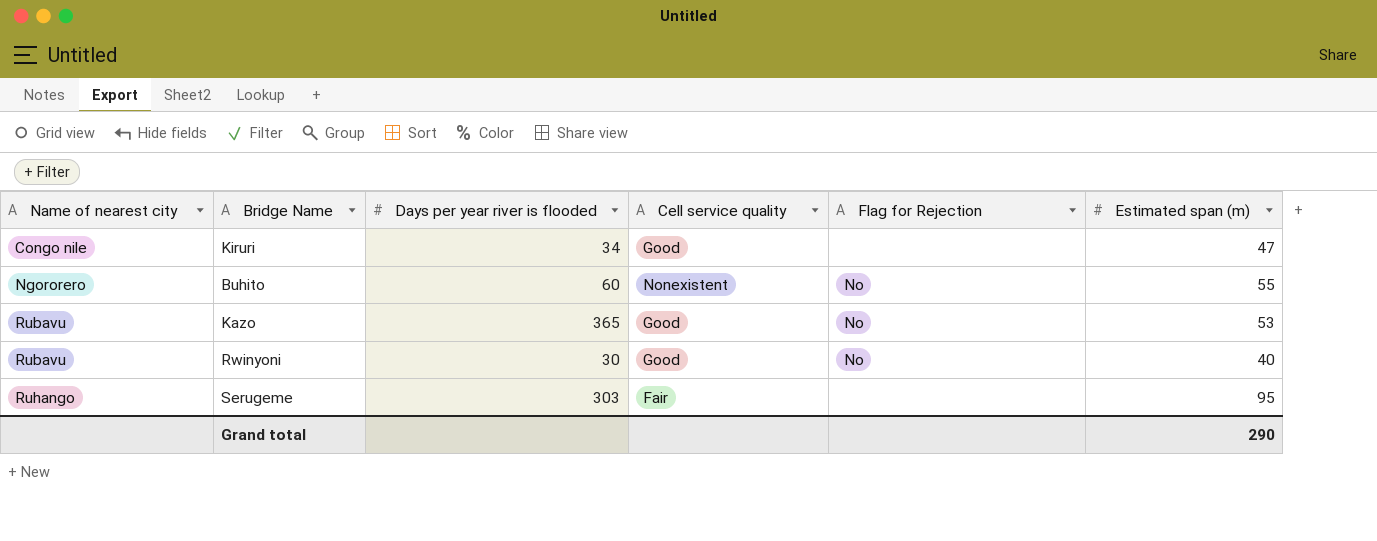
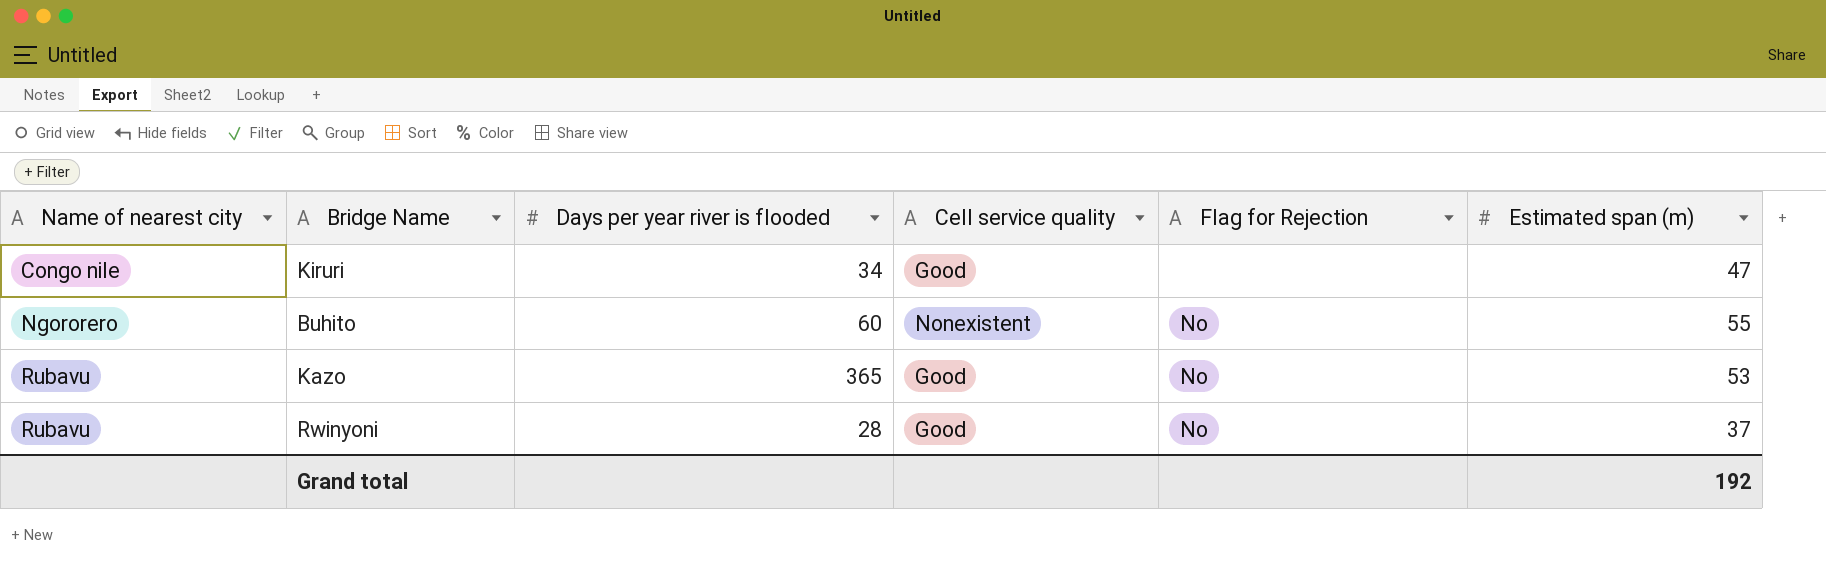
row Serugeme: Ruhango | 303 | Fair | none | 95 -> none
Rwinyoni | Days per year river is flooded: 30 -> 28
Rwinyoni | Estimated span (m): 40 -> 37
Grand total | Estimated span (m): 290 -> 192

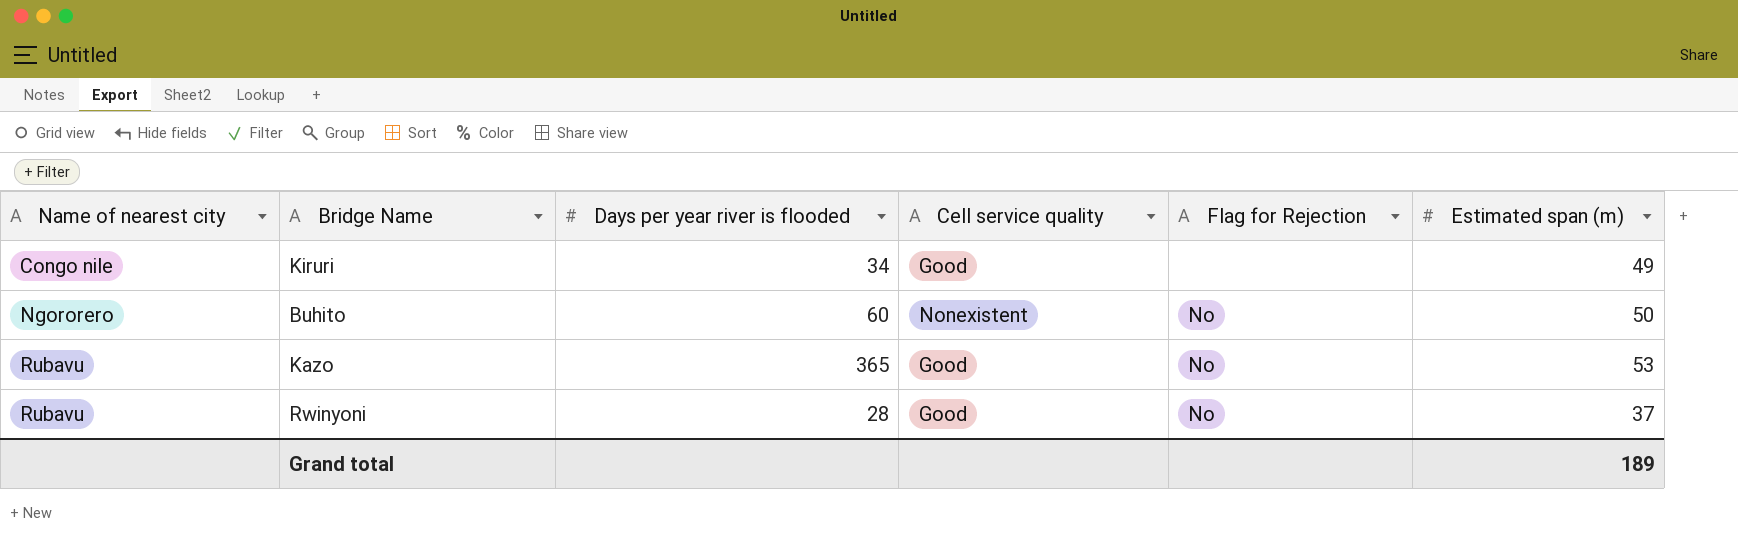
Kiruri | Estimated span (m): 47 -> 49
Buhito | Estimated span (m): 55 -> 50
Grand total | Estimated span (m): 192 -> 189

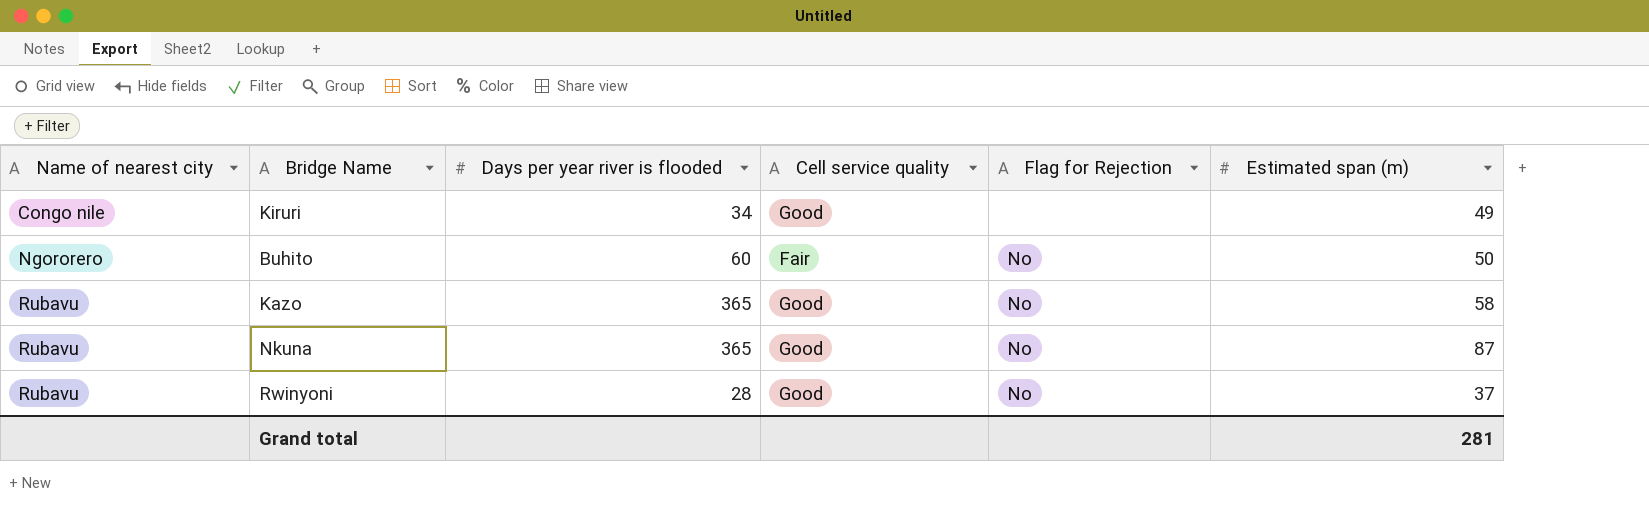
Buhito | Cell service quality: Nonexistent -> Fair
Kazo | Estimated span (m): 53 -> 58
row Nkuna: none -> Rubavu | 365 | Good | No | 87
Grand total | Estimated span (m): 189 -> 281

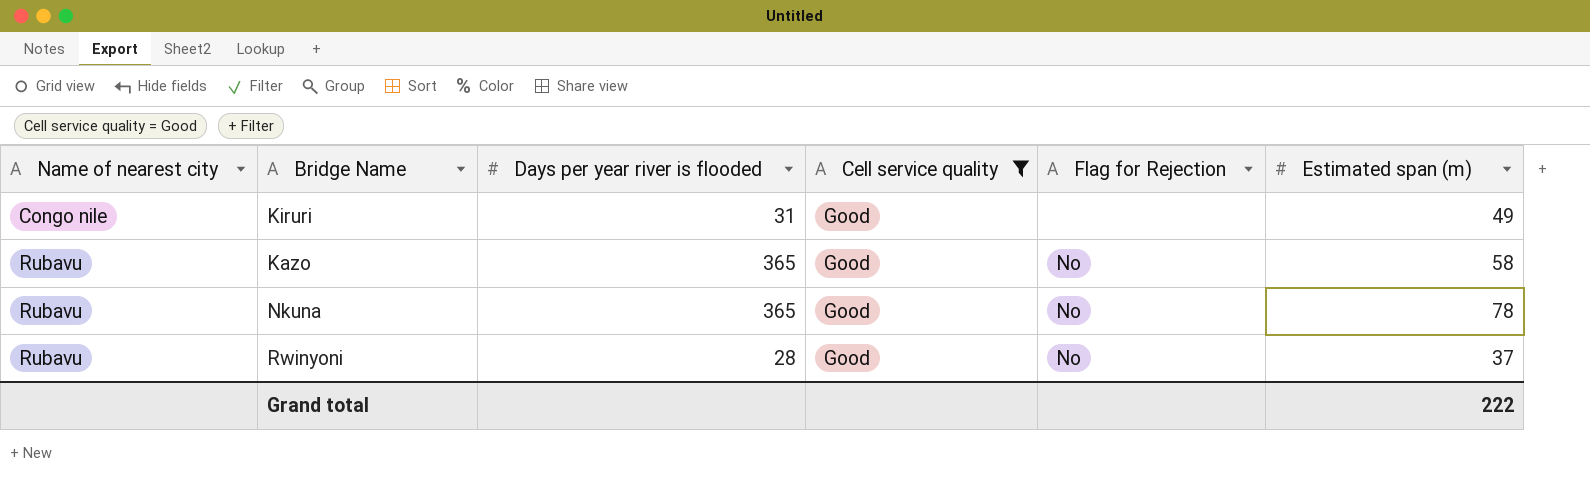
filter: none -> Cell service quality = Good
Kiruri | Days per year river is flooded: 34 -> 31
Nkuna | Estimated span (m): 87 -> 78
Grand total | Estimated span (m): 281 -> 222

